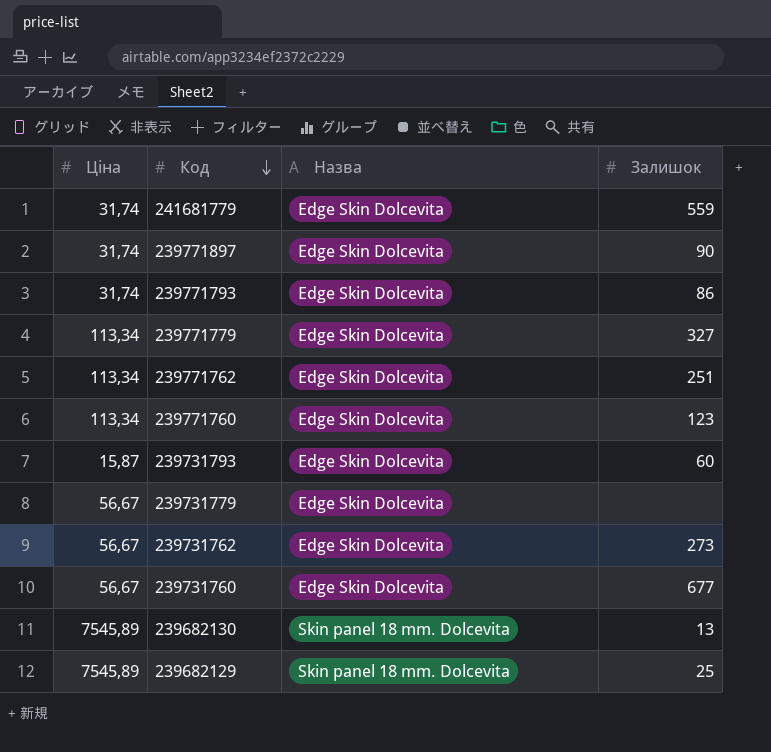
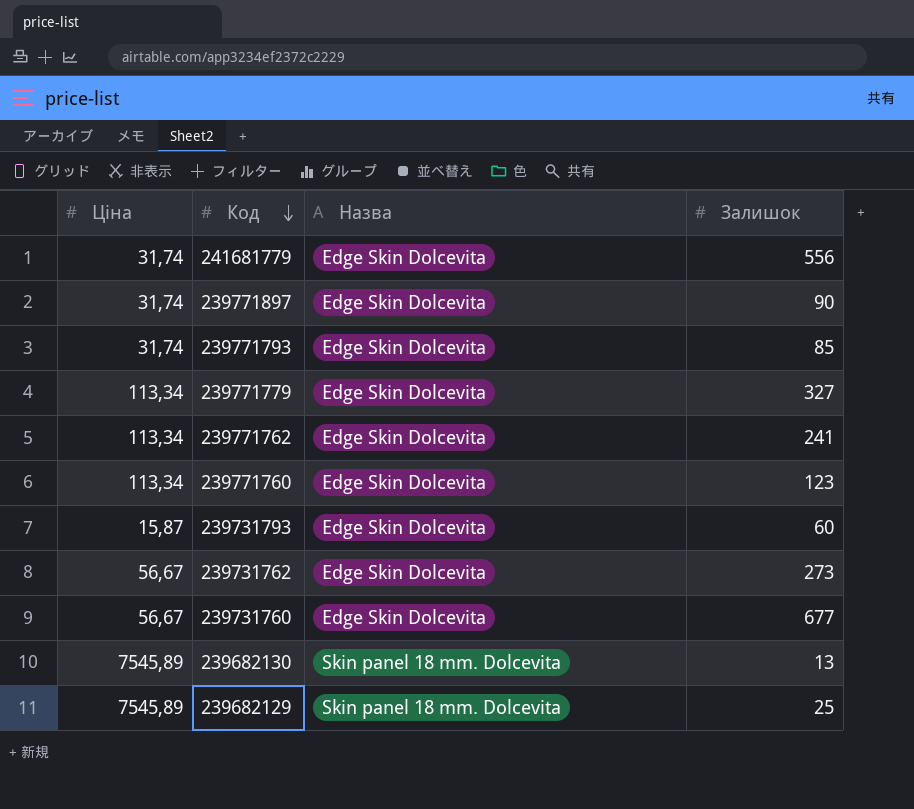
row 239731779: 56,67 | Edge Skin Dolcevita | none -> none
241681779 | Залишок: 559 -> 556
239771793 | Залишок: 86 -> 85
239771762 | Залишок: 251 -> 241

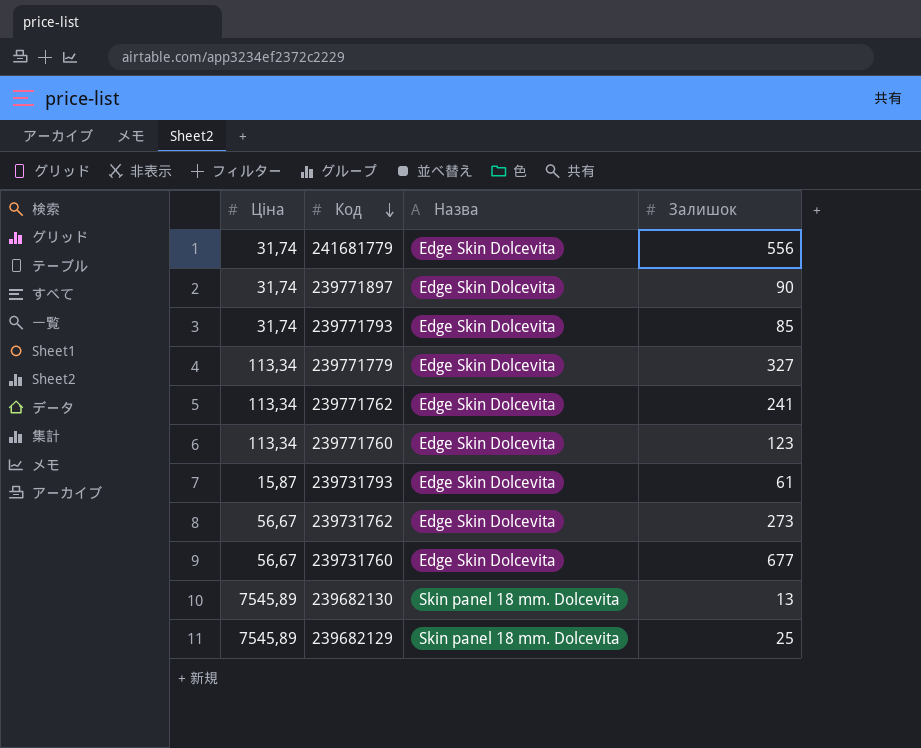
239731793 | Залишок: 60 -> 61

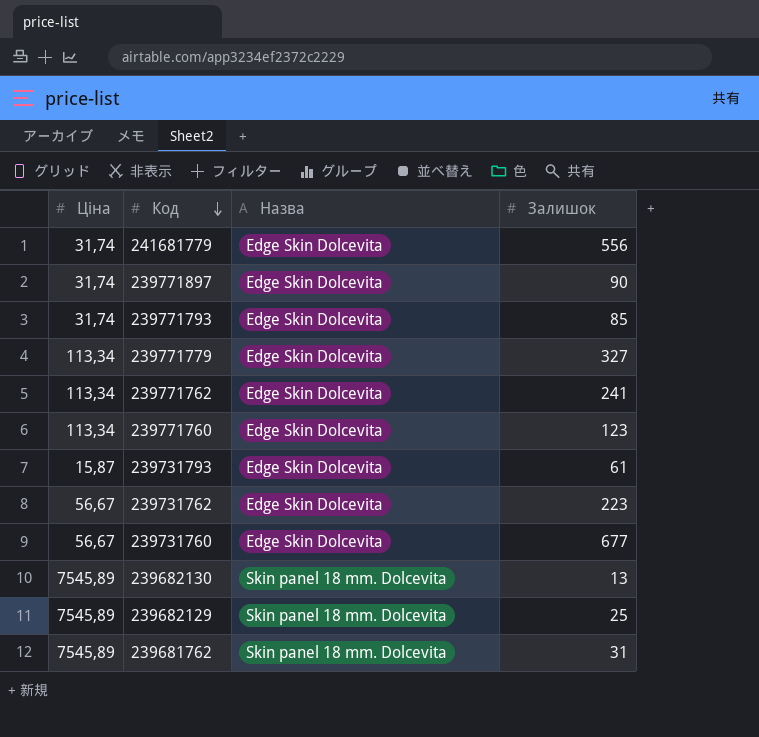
239731762 | Залишок: 273 -> 223
row 239681762: none -> 7545,89 | Skin panel 18 mm. Dolcevita | 31

